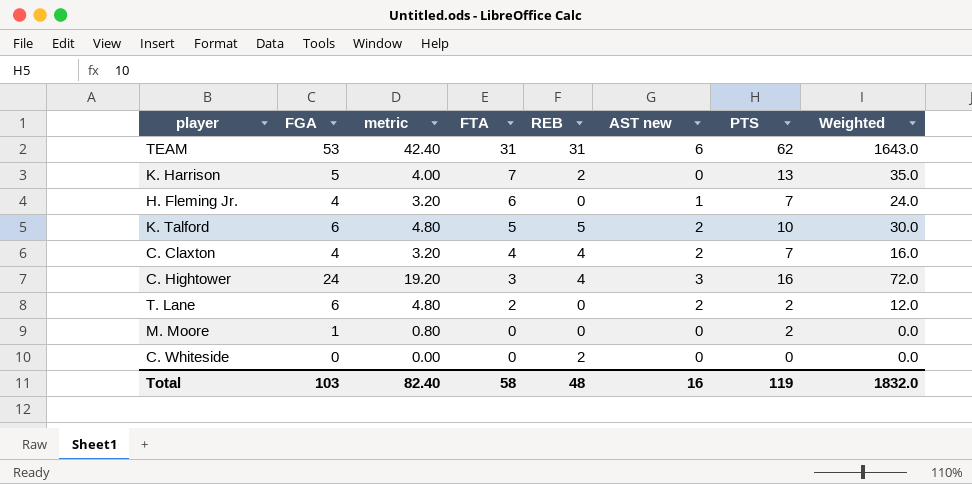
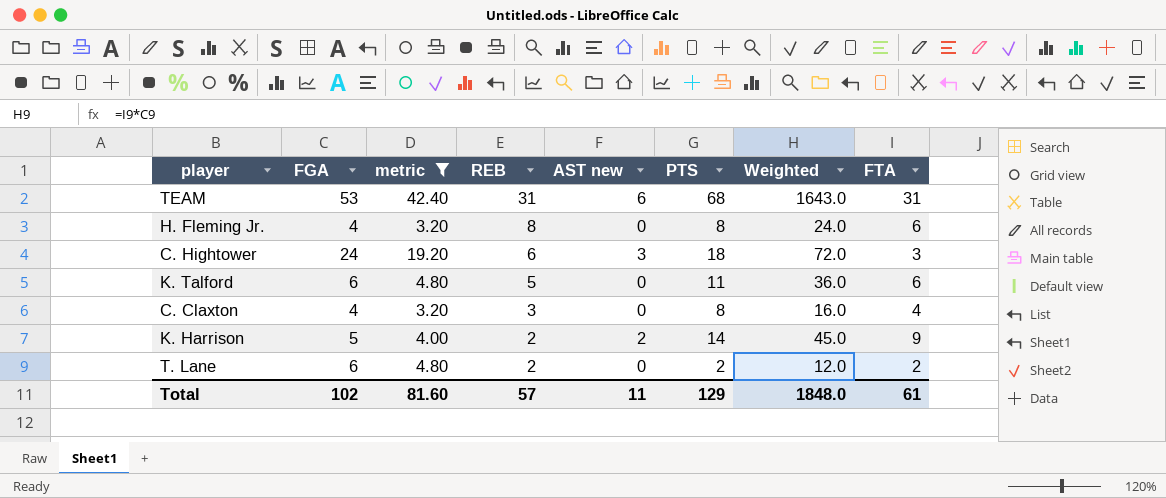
filter: none -> metric >= 3.20
row order: FTA descending -> REB descending
column FTA | position: 4 -> 8
TEAM | PTS: 62 -> 68
H. Fleming Jr. | REB: 0 -> 8
H. Fleming Jr. | AST new: 1 -> 0
H. Fleming Jr. | PTS: 7 -> 8
C. Hightower | REB: 4 -> 6
C. Hightower | PTS: 16 -> 18
K. Talford | AST new: 2 -> 0
K. Talford | PTS: 10 -> 11
K. Talford | Weighted: 30.0 -> 36.0
K. Talford | FTA: 5 -> 6
C. Claxton | REB: 4 -> 3
C. Claxton | AST new: 2 -> 0
C. Claxton | PTS: 7 -> 8
K. Harrison | AST new: 0 -> 2
K. Harrison | PTS: 13 -> 14
K. Harrison | Weighted: 35.0 -> 45.0
K. Harrison | FTA: 7 -> 9
T. Lane | REB: 0 -> 2
T. Lane | AST new: 2 -> 0
Total | FGA: 103 -> 102
Total | metric: 82.40 -> 81.60
Total | REB: 48 -> 57
Total | AST new: 16 -> 11
Total | PTS: 119 -> 129
Total | Weighted: 1832.0 -> 1848.0
Total | FTA: 58 -> 61

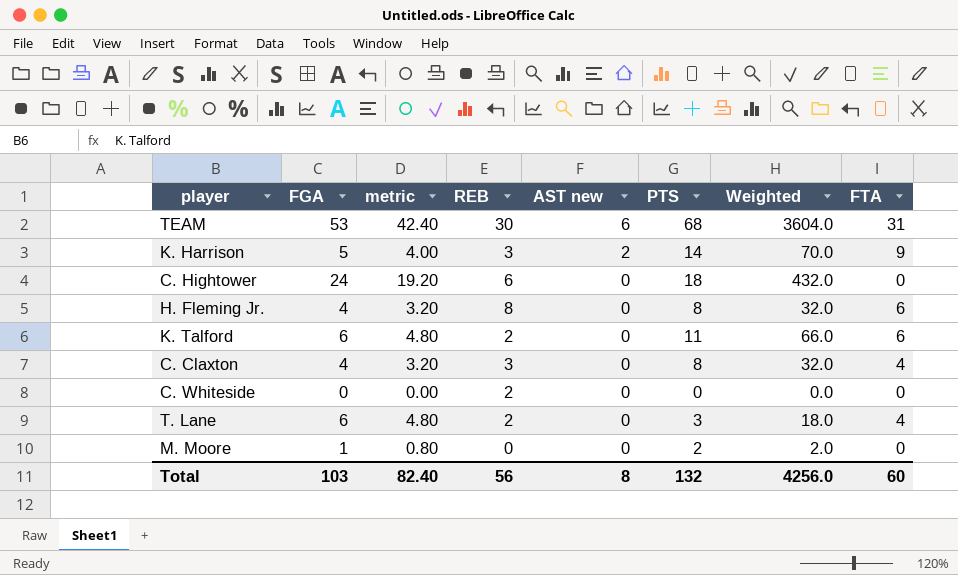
filter: metric >= 3.20 -> none
row order: REB descending -> AST new descending
column Weighted | formula: [FGA] * [FTA] -> [FGA] * [PTS]
TEAM | REB: 31 -> 30
K. Harrison | REB: 2 -> 3
C. Hightower | AST new: 3 -> 0
C. Hightower | FTA: 3 -> 0
K. Talford | REB: 5 -> 2
T. Lane | PTS: 2 -> 3
T. Lane | FTA: 2 -> 4
Total | FGA: 102 -> 103
Total | metric: 81.60 -> 82.40
Total | REB: 57 -> 56
Total | AST new: 11 -> 8
Total | PTS: 129 -> 132
Total | Weighted: 1848.0 -> 4256.0
Total | FTA: 61 -> 60

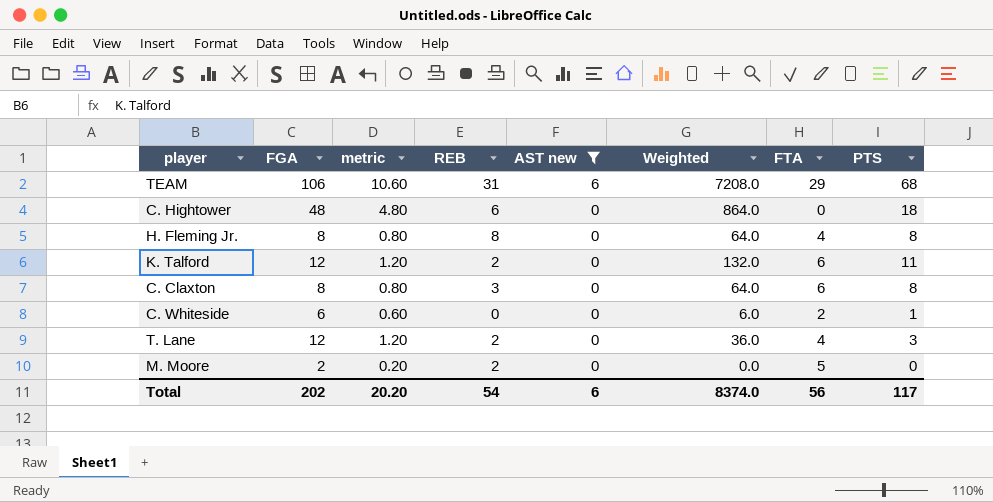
filter: none -> AST new != 2
column metric | formula: [FGA] * 0.8 -> [FGA] * 0.1
column PTS | position: 6 -> 8
TEAM | FGA: 53 -> 106
TEAM | REB: 30 -> 31
TEAM | Weighted: 3604.0 -> 7208.0
TEAM | FTA: 31 -> 29
C. Hightower | FGA: 24 -> 48
C. Hightower | Weighted: 432.0 -> 864.0
H. Fleming Jr. | FGA: 4 -> 8
H. Fleming Jr. | Weighted: 32.0 -> 64.0
H. Fleming Jr. | FTA: 6 -> 4
K. Talford | FGA: 6 -> 12
K. Talford | Weighted: 66.0 -> 132.0
C. Claxton | FGA: 4 -> 8
C. Claxton | Weighted: 32.0 -> 64.0
C. Claxton | FTA: 4 -> 6
C. Whiteside | FGA: 0 -> 6
C. Whiteside | REB: 2 -> 0
C. Whiteside | Weighted: 0.0 -> 6.0
C. Whiteside | FTA: 0 -> 2
C. Whiteside | PTS: 0 -> 1
T. Lane | FGA: 6 -> 12
T. Lane | Weighted: 18.0 -> 36.0
M. Moore | FGA: 1 -> 2
M. Moore | REB: 0 -> 2
M. Moore | Weighted: 2.0 -> 0.0
M. Moore | FTA: 0 -> 5
M. Moore | PTS: 2 -> 0
Total | FGA: 103 -> 202
Total | metric: 82.40 -> 20.20
Total | REB: 56 -> 54
Total | AST new: 8 -> 6
Total | Weighted: 4256.0 -> 8374.0
Total | FTA: 60 -> 56
Total | PTS: 132 -> 117

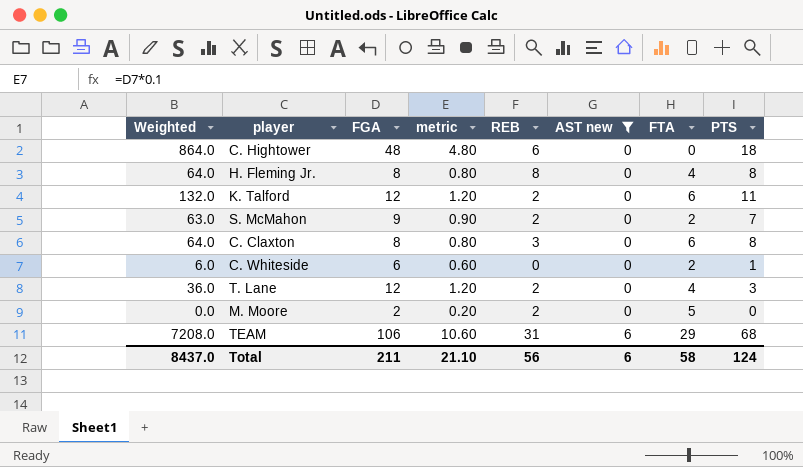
row order: AST new descending -> AST new ascending
column Weighted | position: 6 -> 1
row S. McMahon: none -> 63.0 | 9 | 0.90 | 2 | 0 | 2 | 7
Total | Weighted: 8374.0 -> 8437.0
Total | FGA: 202 -> 211
Total | metric: 20.20 -> 21.10
Total | REB: 54 -> 56
Total | FTA: 56 -> 58
Total | PTS: 117 -> 124

